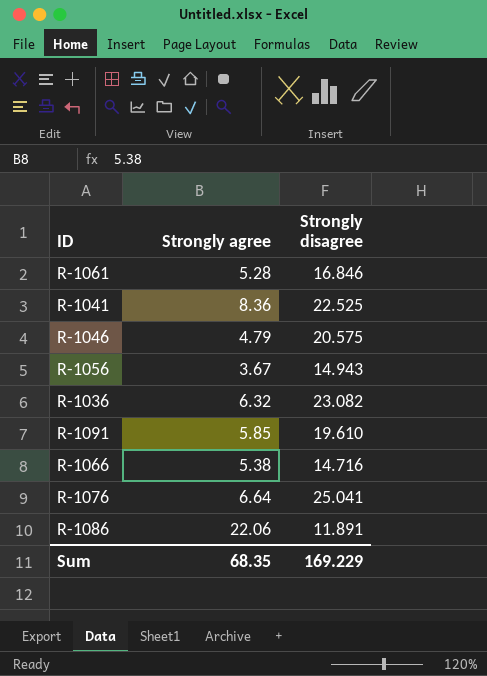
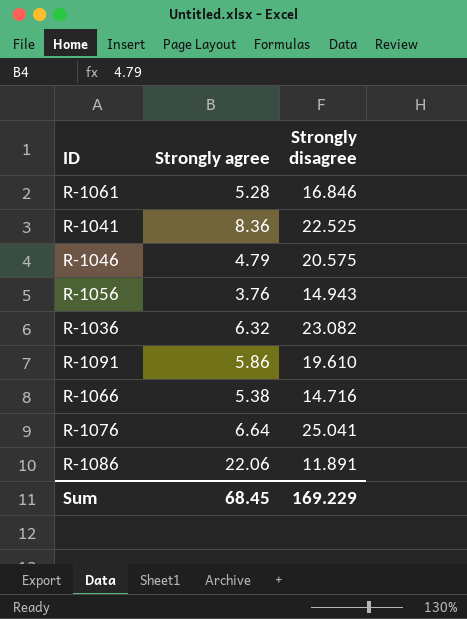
R-1056 | Strongly agree: 3.67 -> 3.76
R-1091 | Strongly agree: 5.85 -> 5.86
Sum | Strongly agree: 68.35 -> 68.45

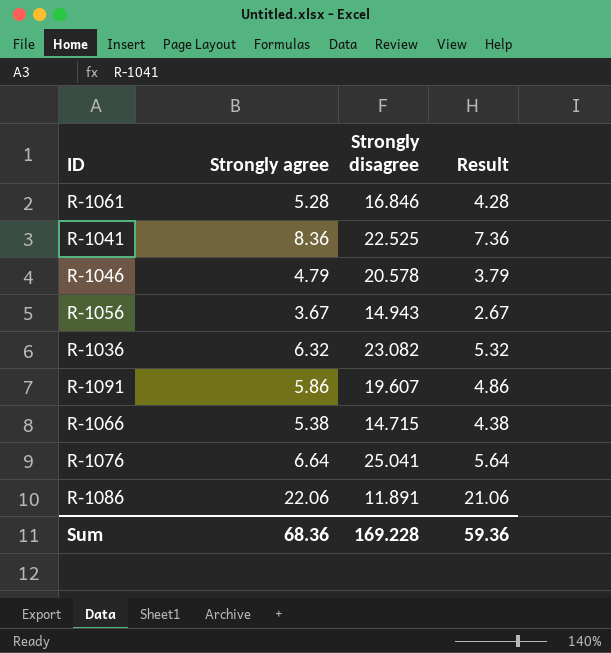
column Result | formula: none -> [Strongly agree] - 1
R-1046 | Strongly disagree: 20.575 -> 20.578
R-1056 | Strongly agree: 3.76 -> 3.67
R-1091 | Strongly disagree: 19.610 -> 19.607
R-1066 | Strongly disagree: 14.716 -> 14.715
Sum | Strongly agree: 68.45 -> 68.36
Sum | Strongly disagree: 169.229 -> 169.228

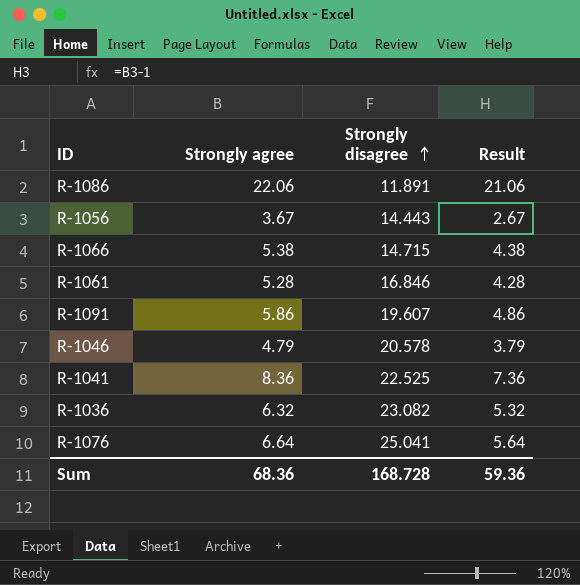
row order: none -> Strongly disagree ascending
R-1056 | Strongly disagree: 14.943 -> 14.443
Sum | Strongly disagree: 169.228 -> 168.728

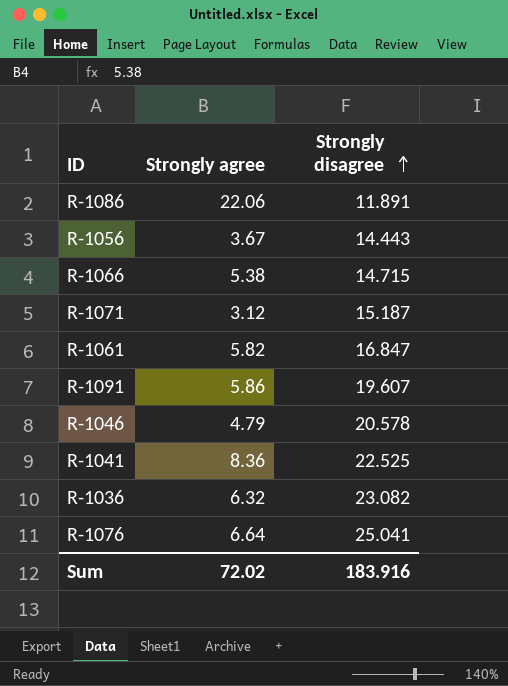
column Result | formula: [Strongly agree] - 1 -> none
row R-1071: none -> 3.12 | 15.187
R-1061 | Strongly agree: 5.28 -> 5.82
R-1061 | Strongly disagree: 16.846 -> 16.847
Sum | Strongly agree: 68.36 -> 72.02
Sum | Strongly disagree: 168.728 -> 183.916

